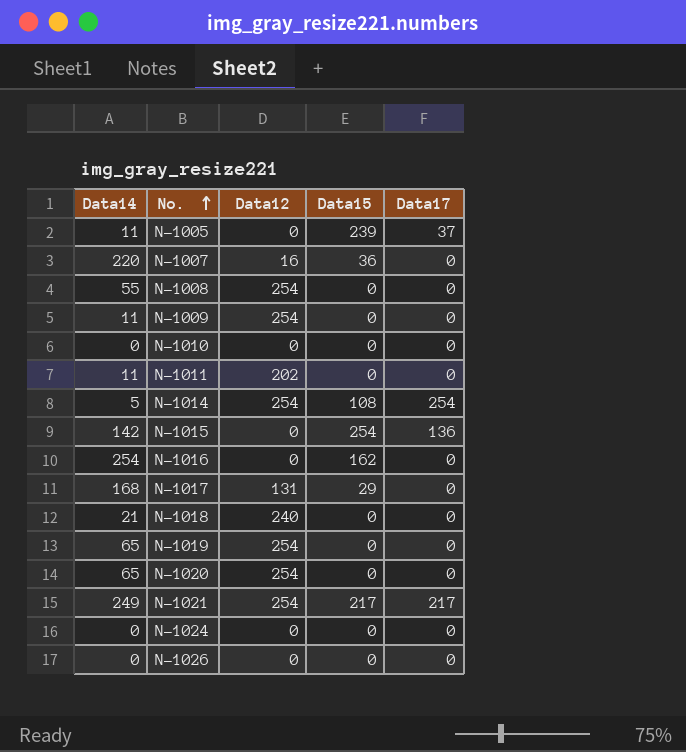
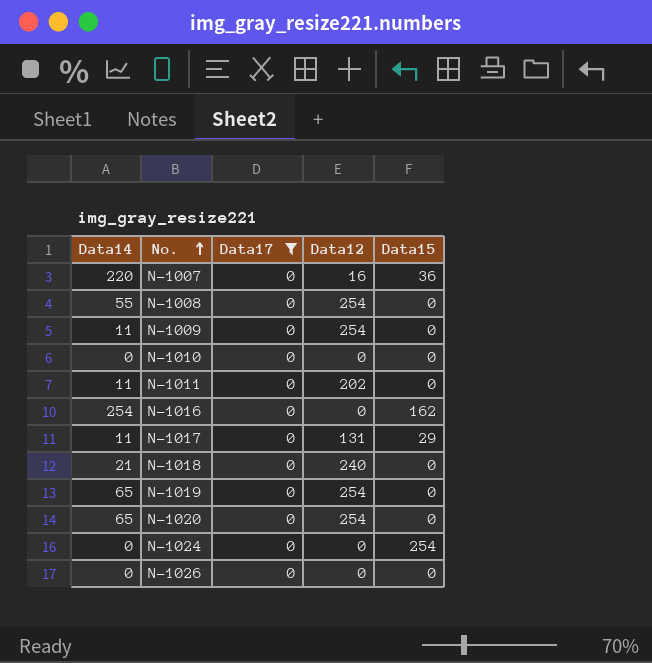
filter: none -> Data17 = 0
column Data17 | position: 5 -> 3
N-1017 | Data14: 168 -> 11
N-1024 | Data15: 0 -> 254

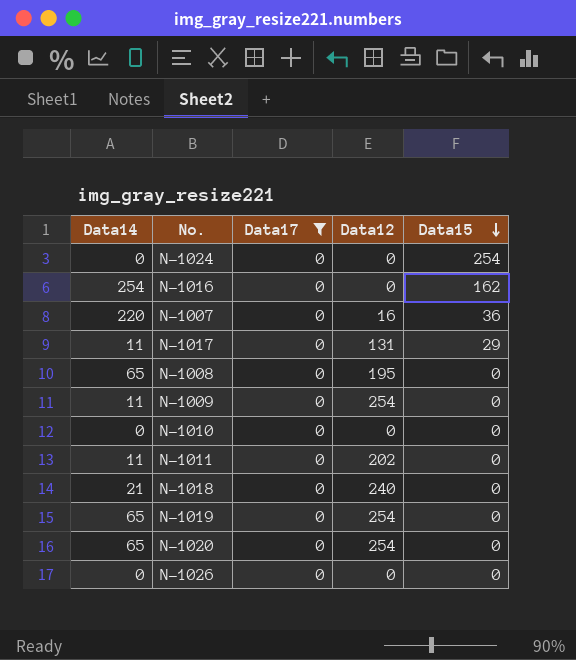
row order: No. ascending -> Data15 descending
N-1008 | Data14: 55 -> 65
N-1008 | Data12: 254 -> 195

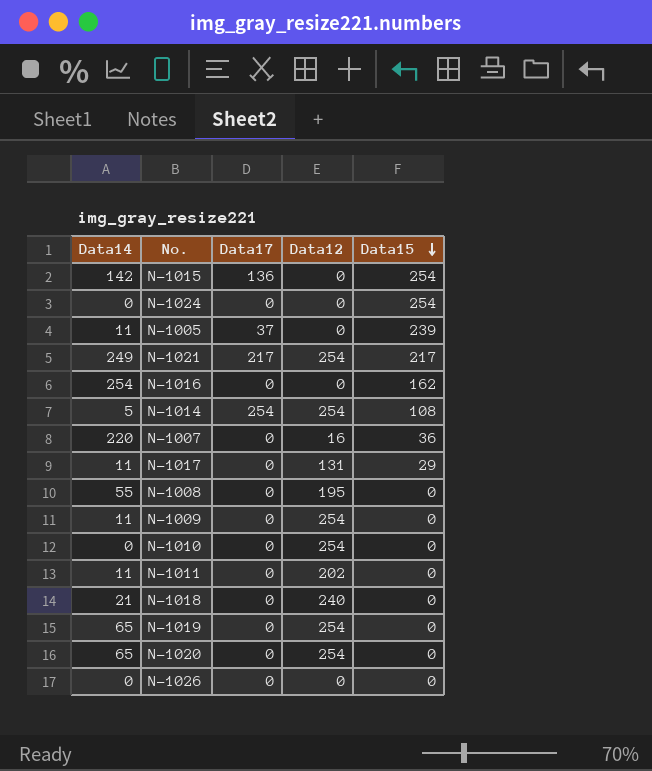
filter: Data17 = 0 -> none
N-1008 | Data14: 65 -> 55
N-1010 | Data12: 0 -> 254

